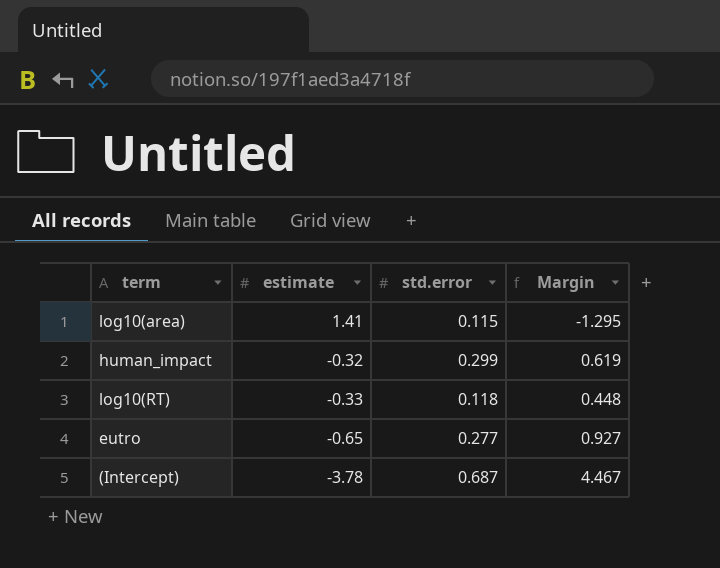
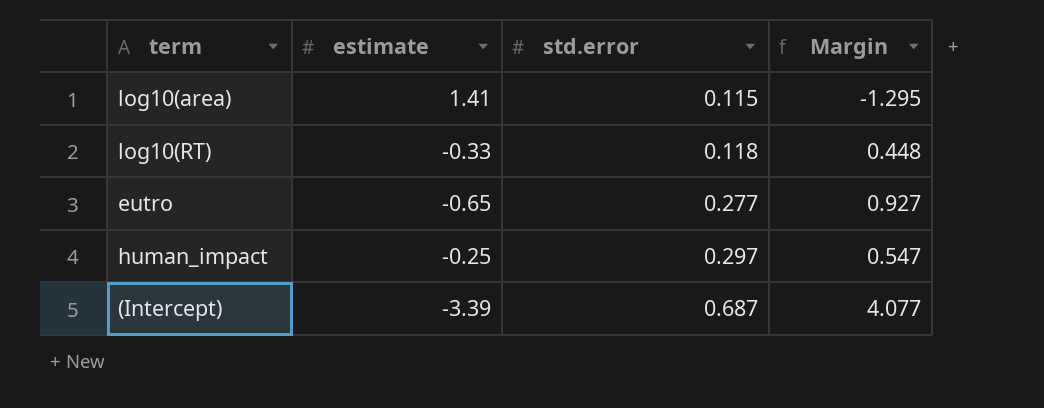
row order: estimate descending -> std.error ascending
human_impact | estimate: -0.32 -> -0.25
human_impact | std.error: 0.299 -> 0.297
human_impact | Margin: 0.619 -> 0.547
(Intercept) | estimate: -3.78 -> -3.39
(Intercept) | Margin: 4.467 -> 4.077

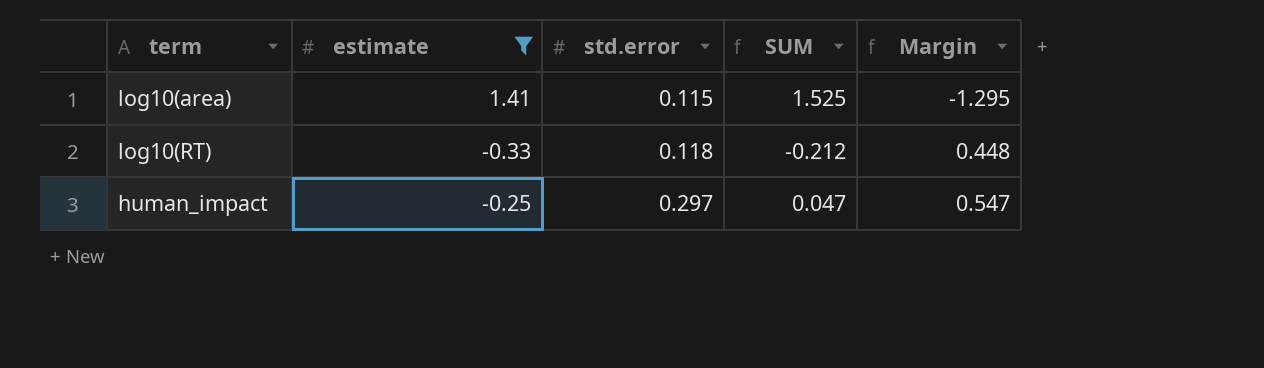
filter: none -> estimate >= -0.33
column SUM | formula: none -> [estimate] + [std.error]

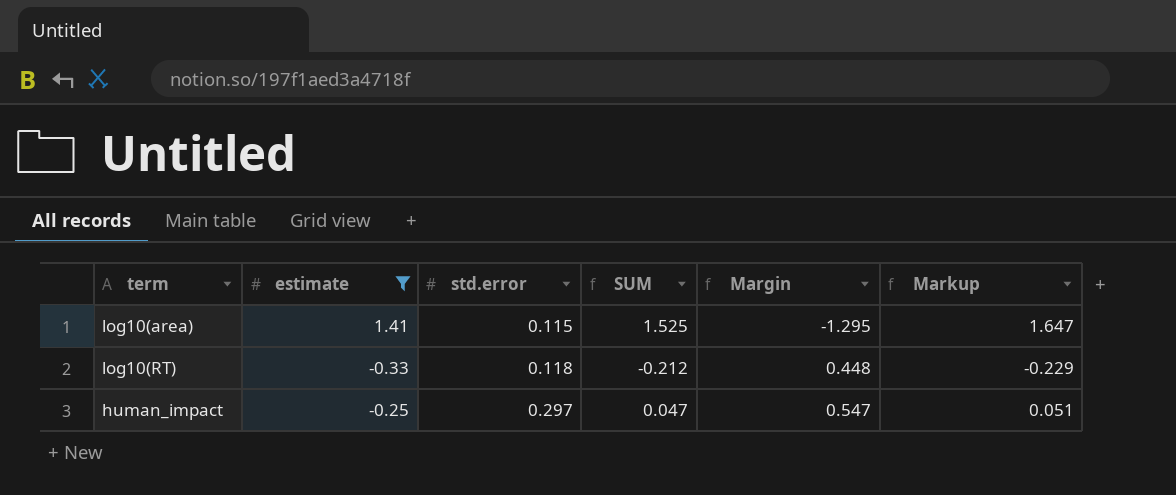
column Markup | formula: none -> [SUM] * 1.08

